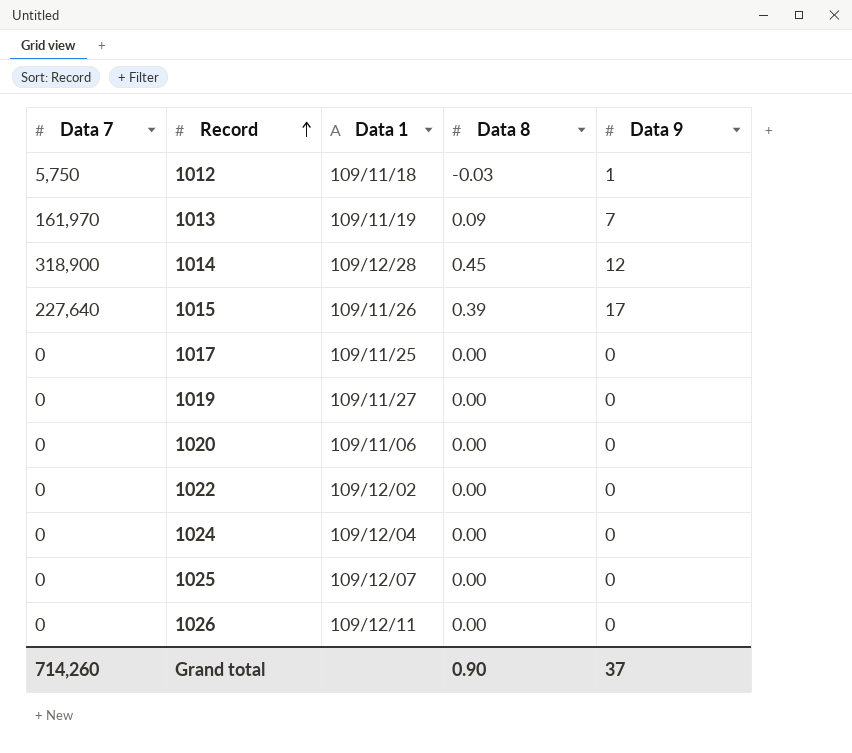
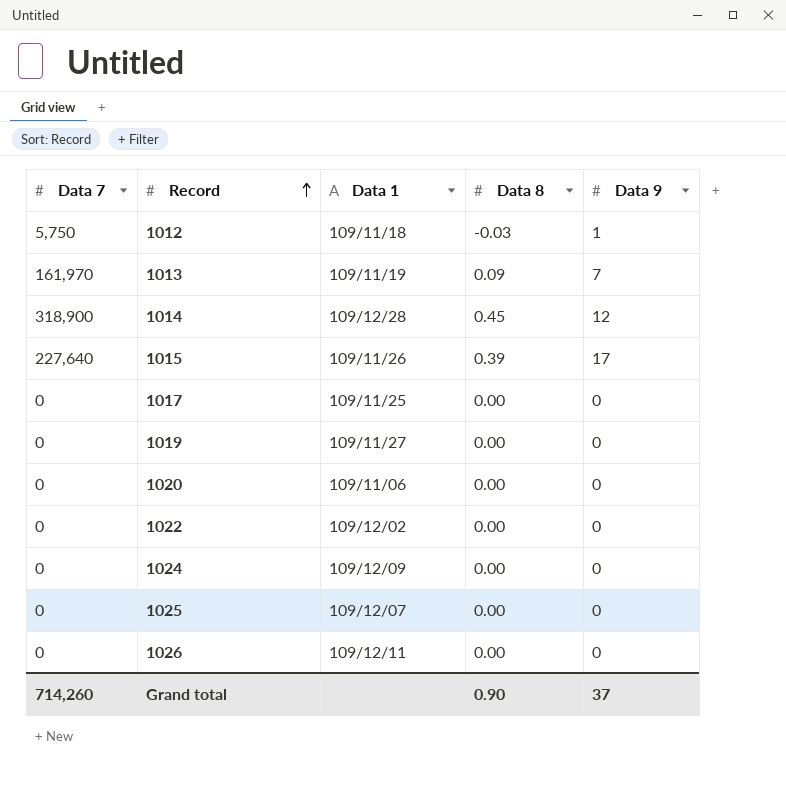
1024 | Data 1: 109/12/04 -> 109/12/09

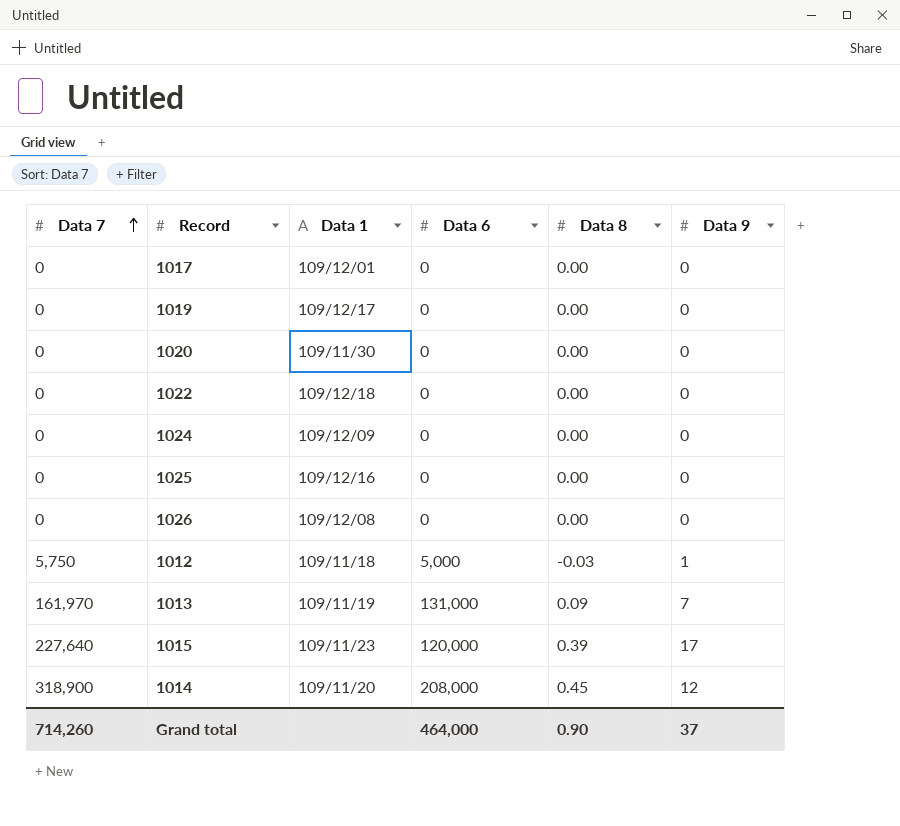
row order: Record ascending -> Data 7 ascending
column Data 6 | position: none -> 4
1017 | Data 1: 109/11/25 -> 109/12/01
1019 | Data 1: 109/11/27 -> 109/12/17
1020 | Data 1: 109/11/06 -> 109/11/30
1022 | Data 1: 109/12/02 -> 109/12/18
1025 | Data 1: 109/12/07 -> 109/12/16
1026 | Data 1: 109/12/11 -> 109/12/08
1015 | Data 1: 109/11/26 -> 109/11/23
1014 | Data 1: 109/12/28 -> 109/11/20

